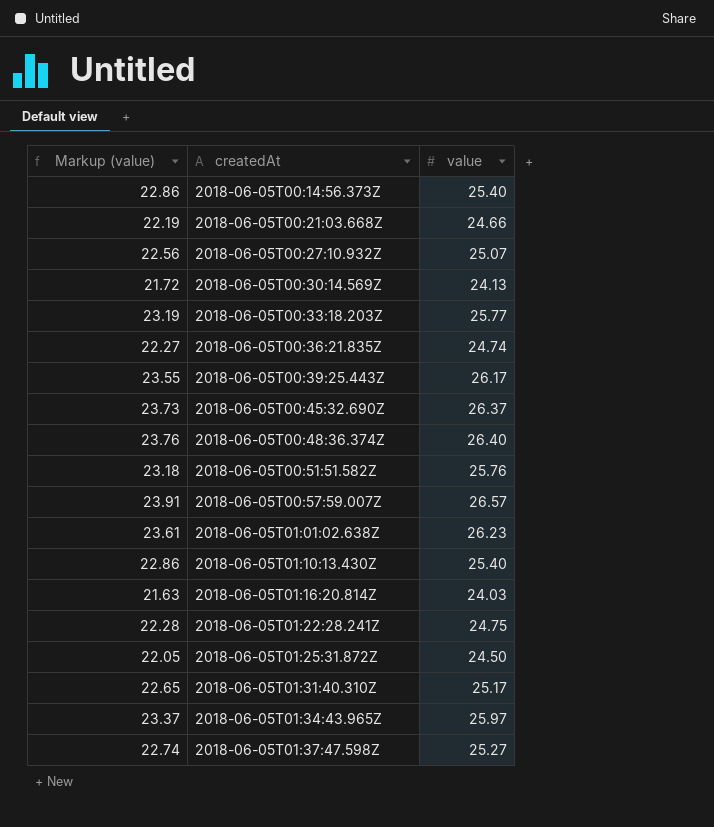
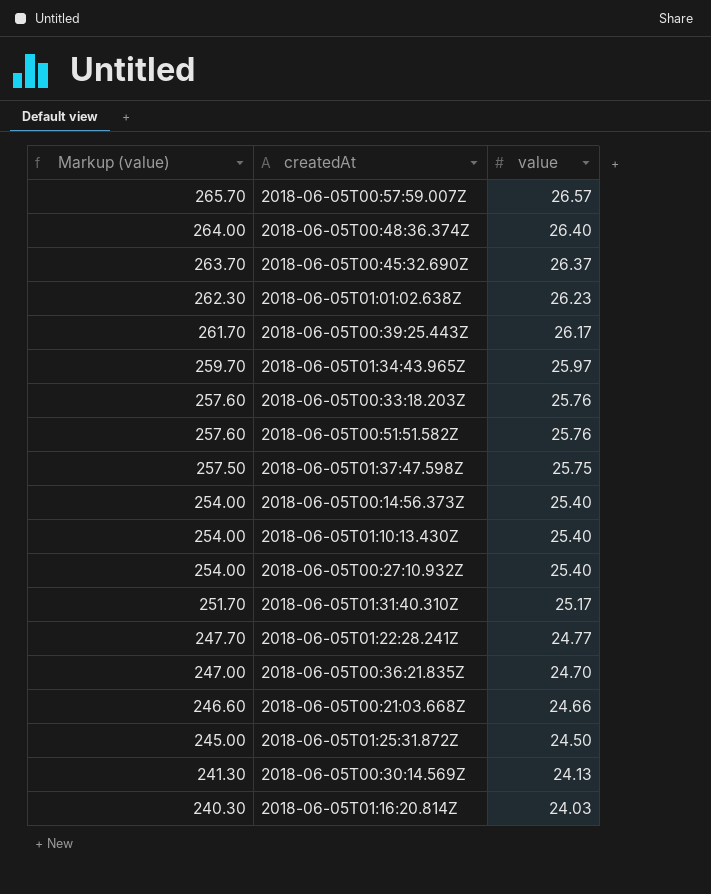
row order: createdAt ascending -> Markup (value) descending
column Markup (value) | formula: [value] * 0.9 -> [value] * 10
2018-06-05T00:33:18.203Z | value: 25.77 -> 25.76
2018-06-05T01:37:47.598Z | value: 25.27 -> 25.75
2018-06-05T00:27:10.932Z | value: 25.07 -> 25.40
2018-06-05T01:22:28.241Z | value: 24.75 -> 24.77
2018-06-05T00:36:21.835Z | value: 24.74 -> 24.70

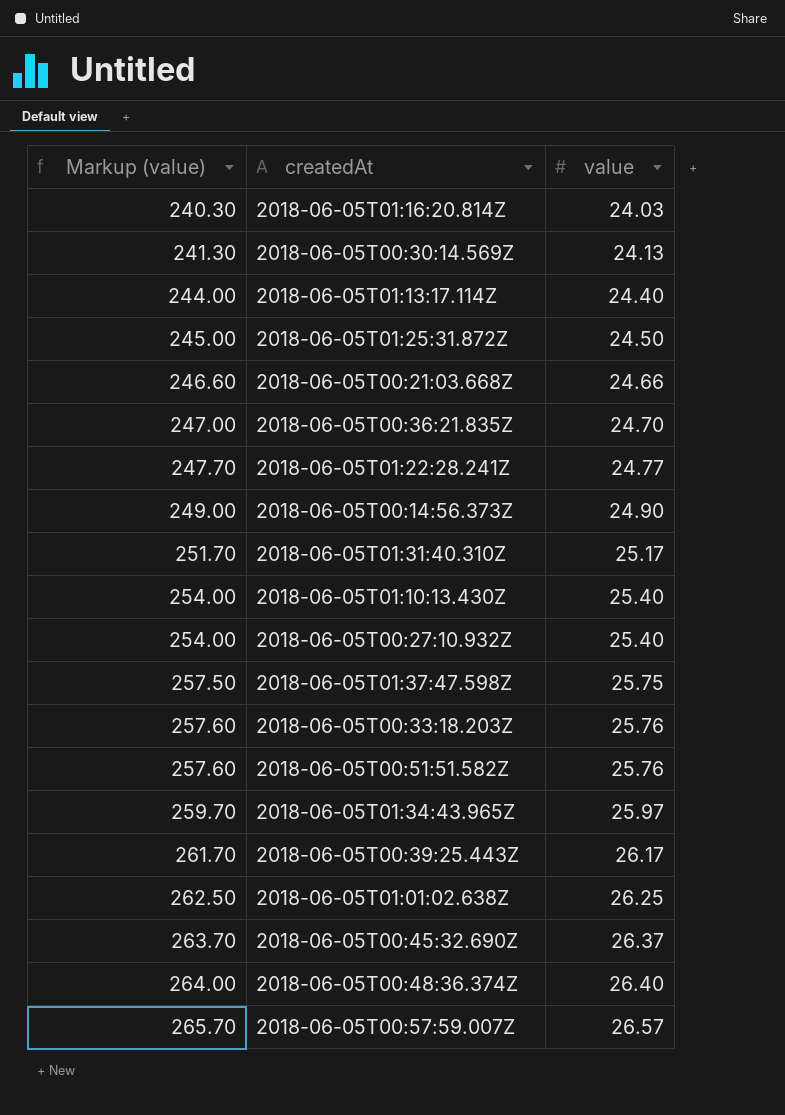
row order: Markup (value) descending -> Markup (value) ascending
row 2018-06-05T01:13:17.114Z: none -> 244.00 | 24.40
2018-06-05T00:14:56.373Z | Markup (value): 254.00 -> 249.00
2018-06-05T00:14:56.373Z | value: 25.40 -> 24.90
2018-06-05T01:01:02.638Z | Markup (value): 262.30 -> 262.50
2018-06-05T01:01:02.638Z | value: 26.23 -> 26.25

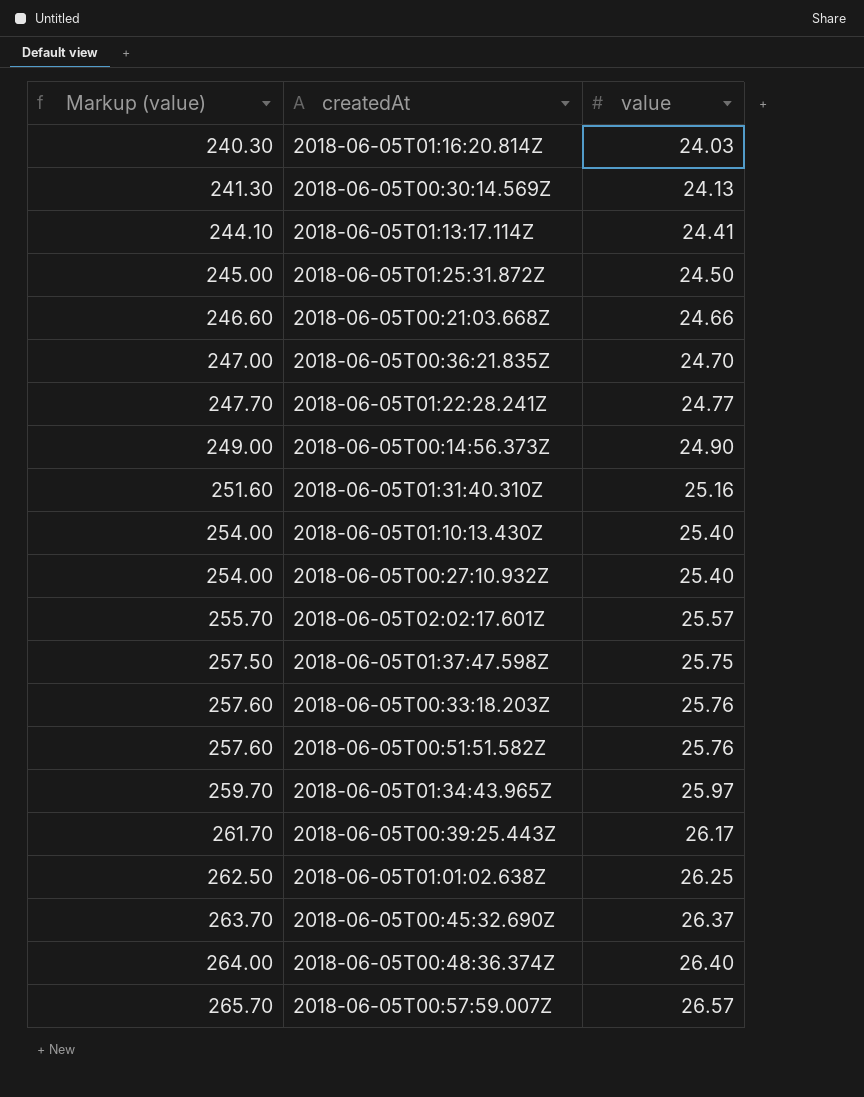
2018-06-05T01:13:17.114Z | Markup (value): 244.00 -> 244.10
2018-06-05T01:13:17.114Z | value: 24.40 -> 24.41
2018-06-05T01:31:40.310Z | Markup (value): 251.70 -> 251.60
2018-06-05T01:31:40.310Z | value: 25.17 -> 25.16
row 2018-06-05T02:02:17.601Z: none -> 255.70 | 25.57

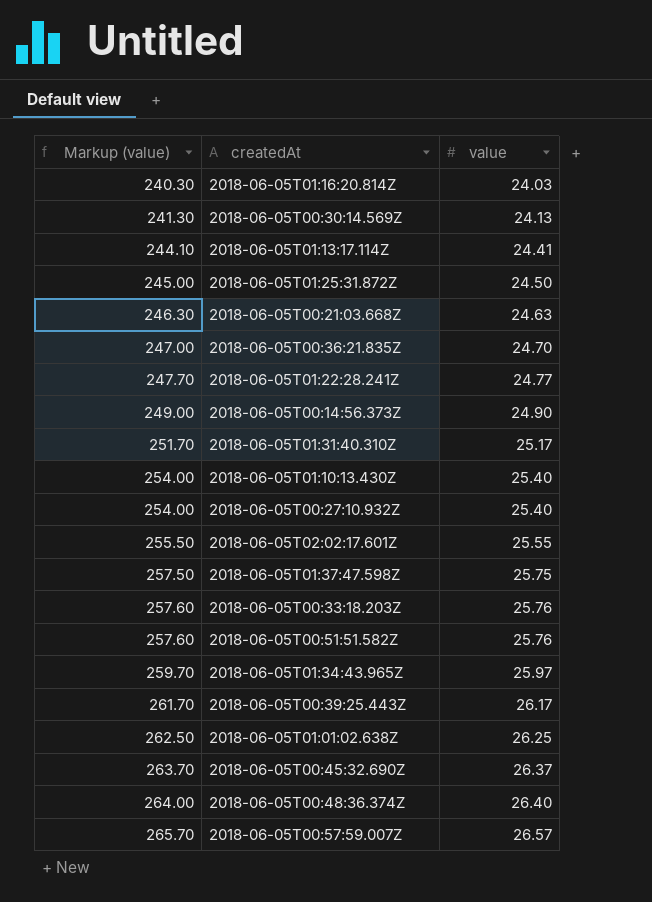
2018-06-05T00:21:03.668Z | Markup (value): 246.60 -> 246.30
2018-06-05T00:21:03.668Z | value: 24.66 -> 24.63
2018-06-05T01:31:40.310Z | Markup (value): 251.60 -> 251.70
2018-06-05T01:31:40.310Z | value: 25.16 -> 25.17
2018-06-05T02:02:17.601Z | Markup (value): 255.70 -> 255.50
2018-06-05T02:02:17.601Z | value: 25.57 -> 25.55

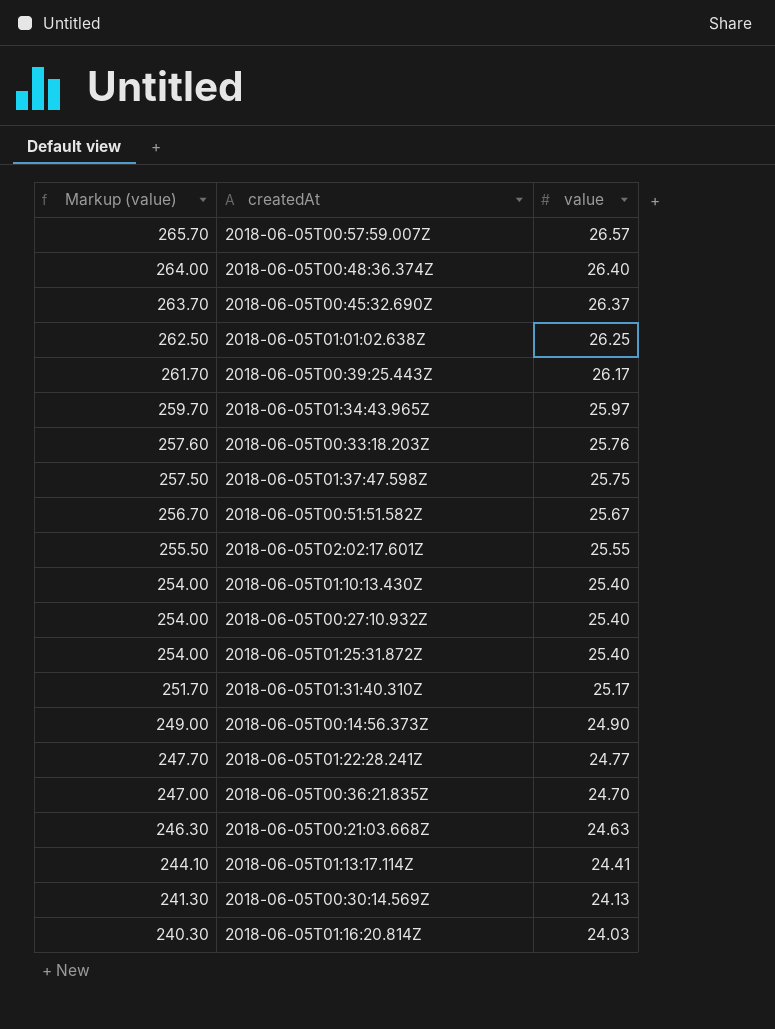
row order: Markup (value) ascending -> Markup (value) descending
2018-06-05T00:51:51.582Z | Markup (value): 257.60 -> 256.70
2018-06-05T00:51:51.582Z | value: 25.76 -> 25.67
2018-06-05T01:25:31.872Z | Markup (value): 245.00 -> 254.00
2018-06-05T01:25:31.872Z | value: 24.50 -> 25.40

